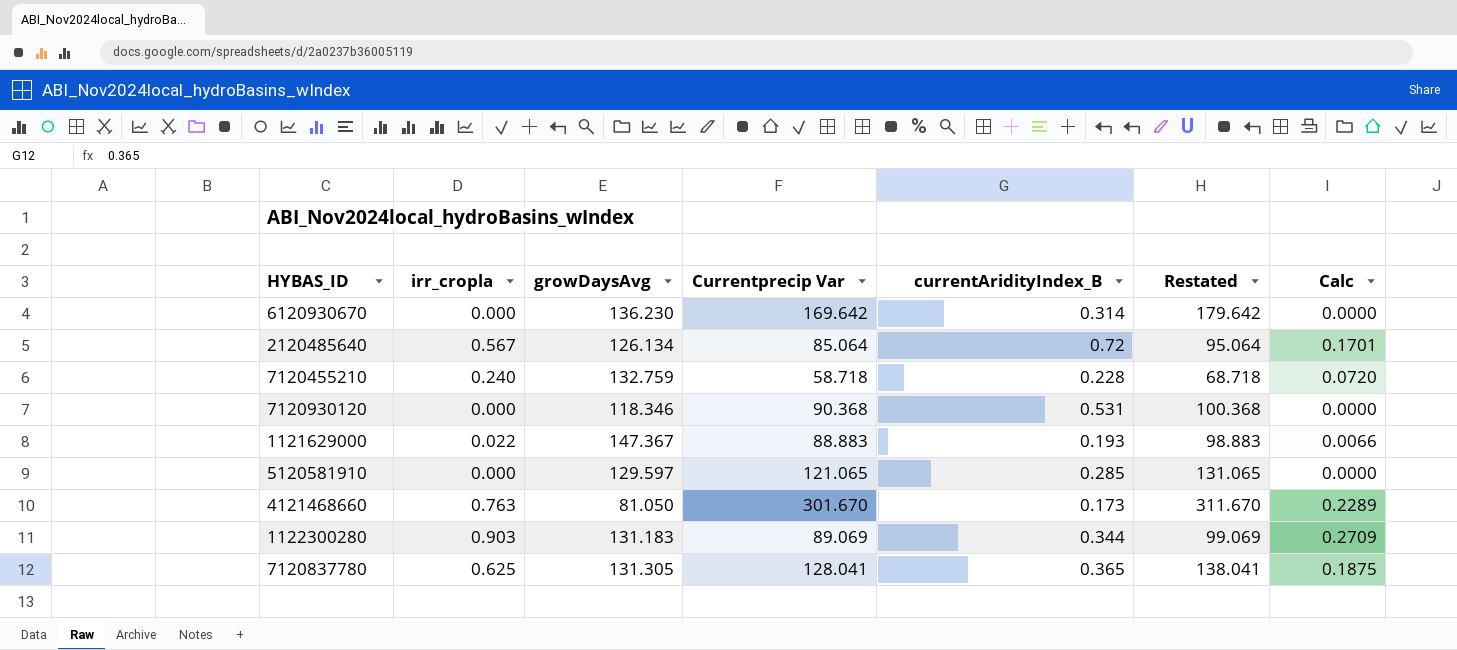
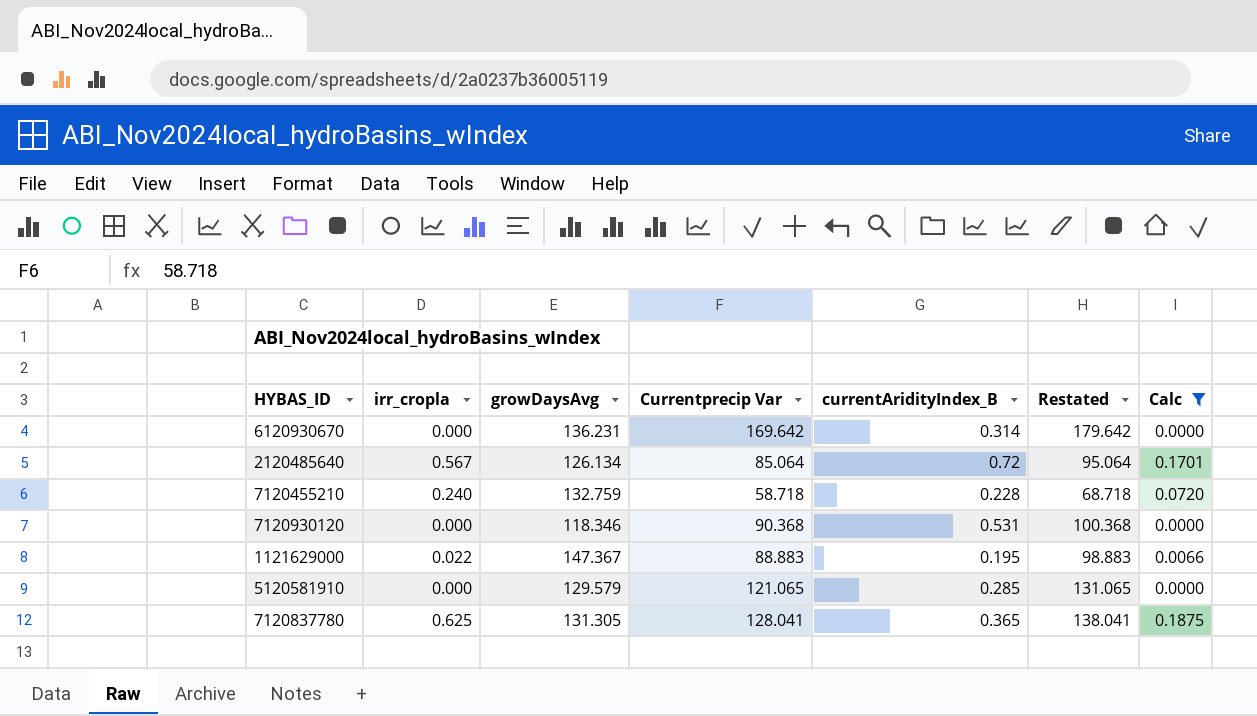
filter: none -> Calc <= 0.1875
6120930670 | growDaysAvg: 136.230 -> 136.231
1121629000 | currentAridityIndex_B: 0.193 -> 0.195
5120581910 | growDaysAvg: 129.597 -> 129.579

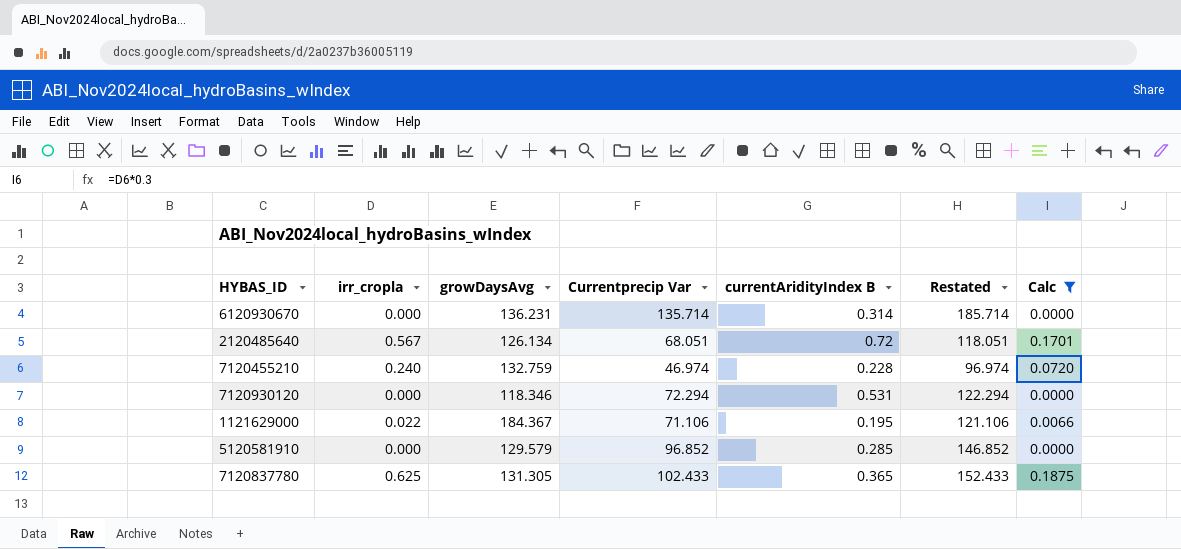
column name: currentAridityIndex_B -> currentAridityIndex B
column Restated | formula: [Currentprecip Var] + 10 -> [Currentprecip Var] + 50
6120930670 | Currentprecip Var: 169.642 -> 135.714
2120485640 | Currentprecip Var: 85.064 -> 68.051
7120455210 | Currentprecip Var: 58.718 -> 46.974
7120930120 | Currentprecip Var: 90.368 -> 72.294
1121629000 | growDaysAvg: 147.367 -> 184.367
1121629000 | Currentprecip Var: 88.883 -> 71.106
5120581910 | Currentprecip Var: 121.065 -> 96.852
7120837780 | Currentprecip Var: 128.041 -> 102.433

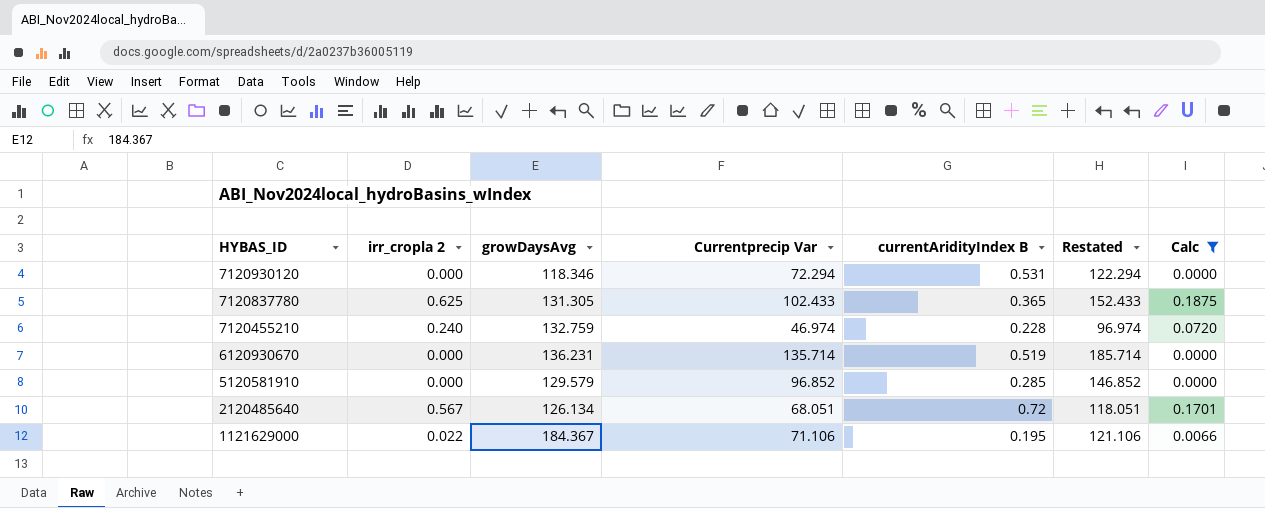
row order: none -> HYBAS_ID descending
column name: irr_cropla -> irr_cropla 2
6120930670 | currentAridityIndex B: 0.314 -> 0.519

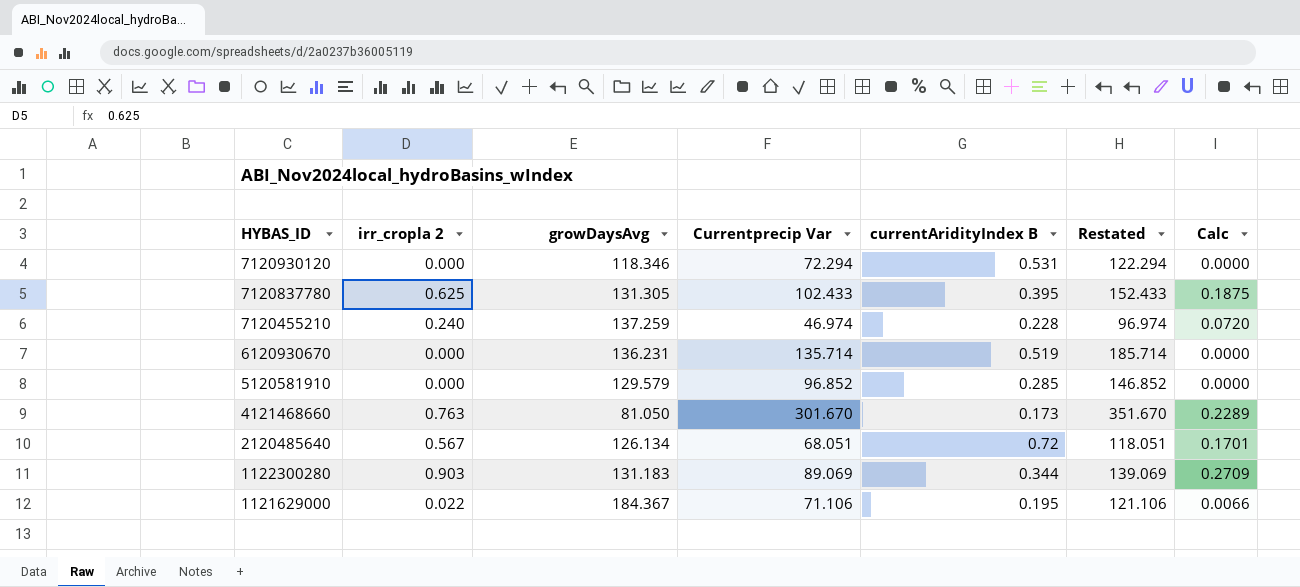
filter: Calc <= 0.1875 -> none
7120837780 | currentAridityIndex B: 0.365 -> 0.395
7120455210 | growDaysAvg: 132.759 -> 137.259

